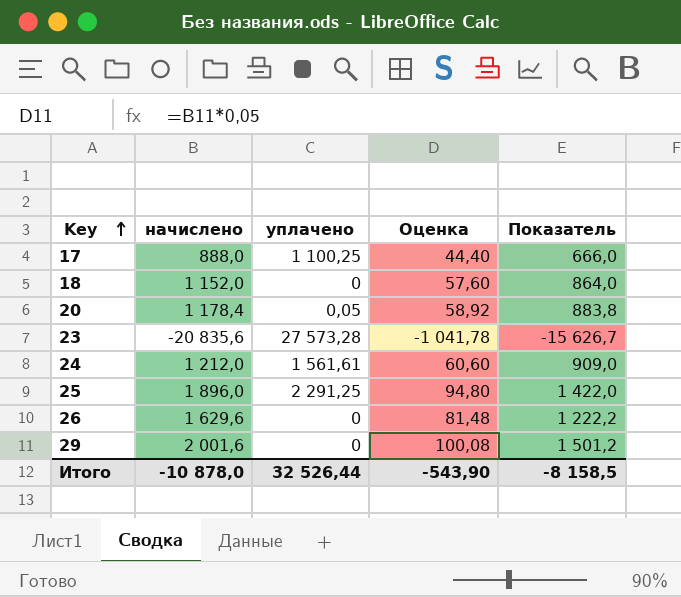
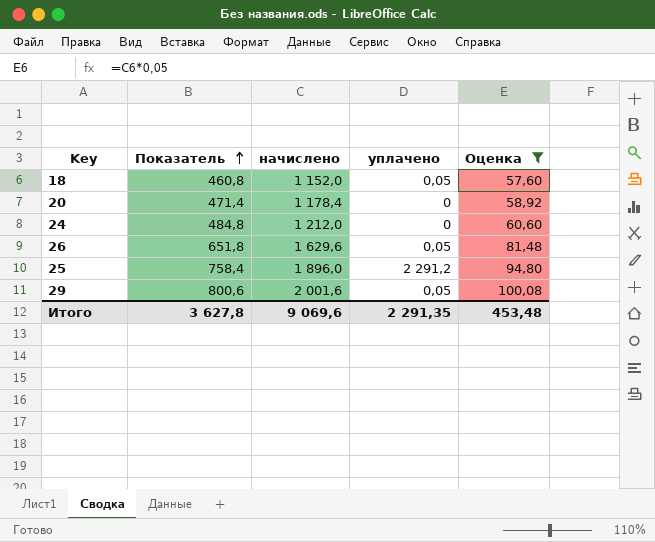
filter: none -> Оценка >= 57,60
row order: Key ascending -> Показатель ascending
column Показатель | formula: [начислено] * 0,75 -> [начислено] * 0,4
column Показатель | position: 5 -> 2
18 | уплачено: 0 -> 0,05
20 | уплачено: 0,05 -> 0
24 | уплачено: 1 561,61 -> 0
26 | уплачено: 0 -> 0,05
25 | уплачено: 2 291,25 -> 2 291,2
29 | уплачено: 0 -> 0,05
Итого | Показатель: -8 158,5 -> 3 627,8
Итого | начислено: -10 878,0 -> 9 069,6
Итого | уплачено: 32 526,44 -> 2 291,35
Итого | Оценка: -543,90 -> 453,48

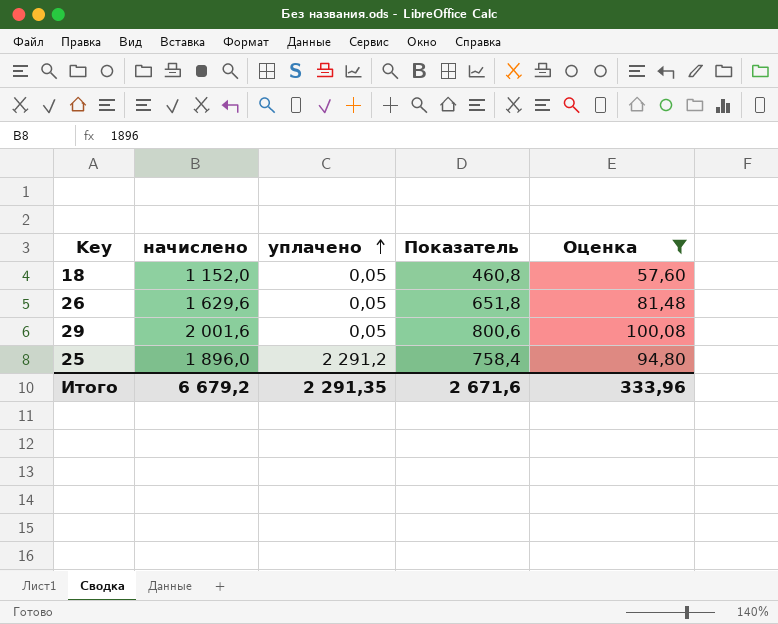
row order: Показатель ascending -> уплачено ascending
column Показатель | position: 2 -> 4
row 20: 471,4 | 1 178,4 | 0 | 58,92 -> none
row 24: 484,8 | 1 212,0 | 0 | 60,60 -> none
Итого | начислено: 9 069,6 -> 6 679,2
Итого | Показатель: 3 627,8 -> 2 671,6
Итого | Оценка: 453,48 -> 333,96

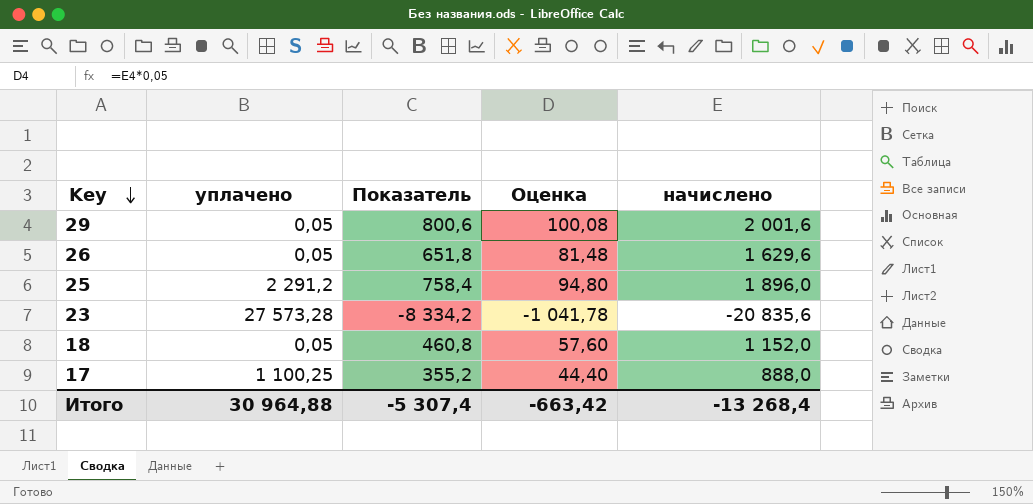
filter: Оценка >= 57,60 -> none
row order: уплачено ascending -> Key descending
column начислено | position: 2 -> 5
Итого | уплачено: 2 291,35 -> 30 964,88
Итого | Показатель: 2 671,6 -> -5 307,4
Итого | Оценка: 333,96 -> -663,42
Итого | начислено: 6 679,2 -> -13 268,4

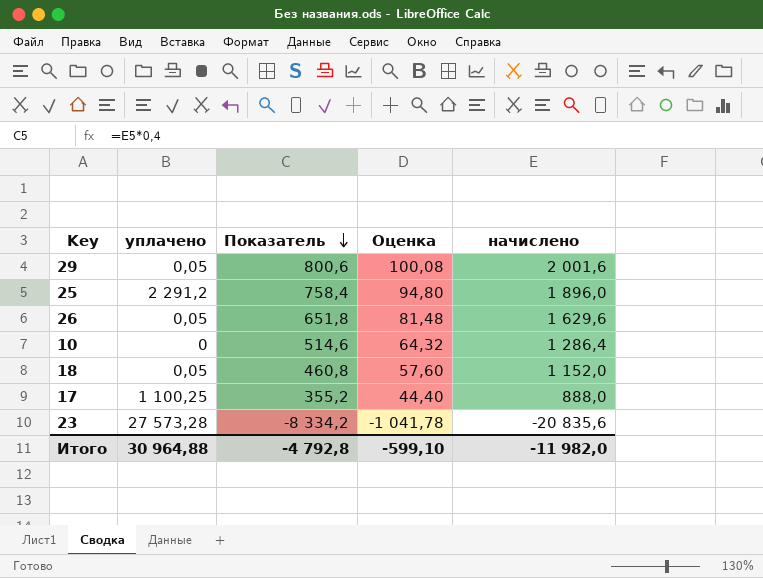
row order: Key descending -> Показатель descending
row 10: none -> 0 | 514,6 | 64,32 | 1 286,4
Итого | Показатель: -5 307,4 -> -4 792,8
Итого | Оценка: -663,42 -> -599,10
Итого | начислено: -13 268,4 -> -11 982,0

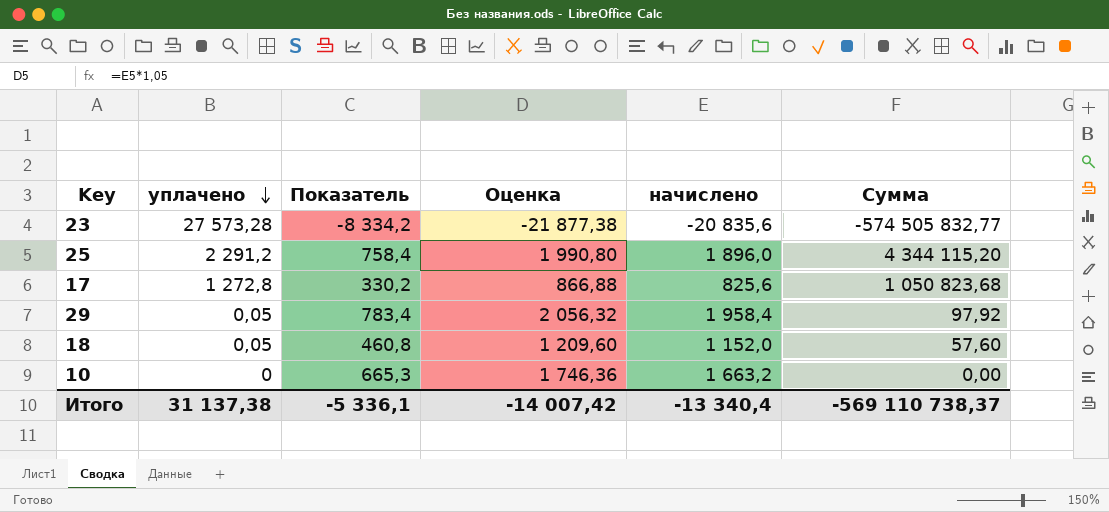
row order: Показатель descending -> уплачено descending
column Оценка | formula: [начислено] * 0,05 -> [начислено] * 1,05
column Сумма | formula: none -> [уплачено] * [начислено]
row 26: 0,05 | 651,8 | 81,48 | 1 629,6 -> none
17 | уплачено: 1 100,25 -> 1 272,8
17 | Показатель: 355,2 -> 330,2
17 | начислено: 888,0 -> 825,6
29 | Показатель: 800,6 -> 783,4
29 | начислено: 2 001,6 -> 1 958,4
10 | Показатель: 514,6 -> 665,3
10 | начислено: 1 286,4 -> 1 663,2
Итого | уплачено: 30 964,88 -> 31 137,38
Итого | Показатель: -4 792,8 -> -5 336,1
Итого | Оценка: -599,10 -> -14 007,42
Итого | начислено: -11 982,0 -> -13 340,4

